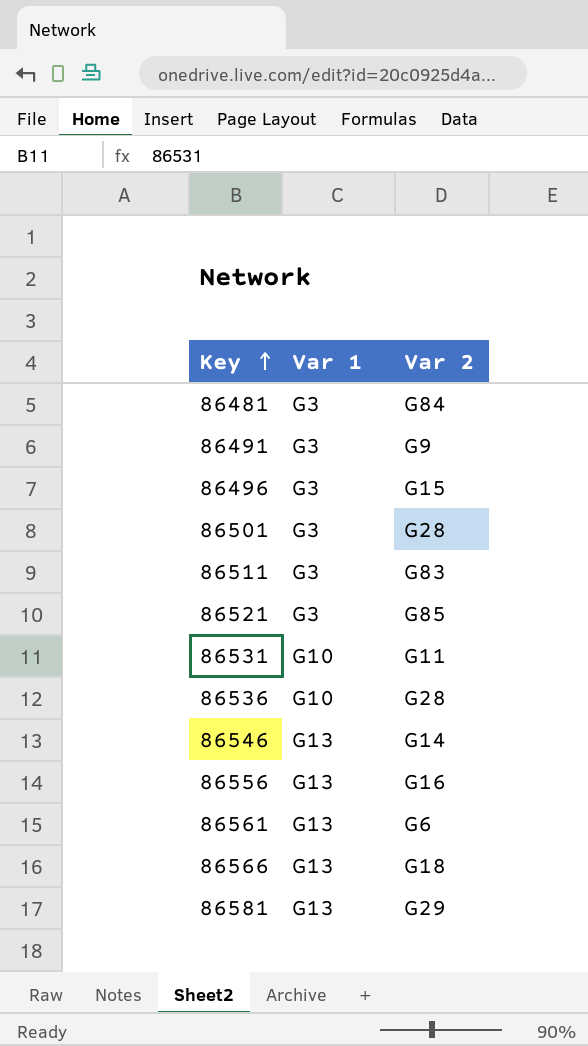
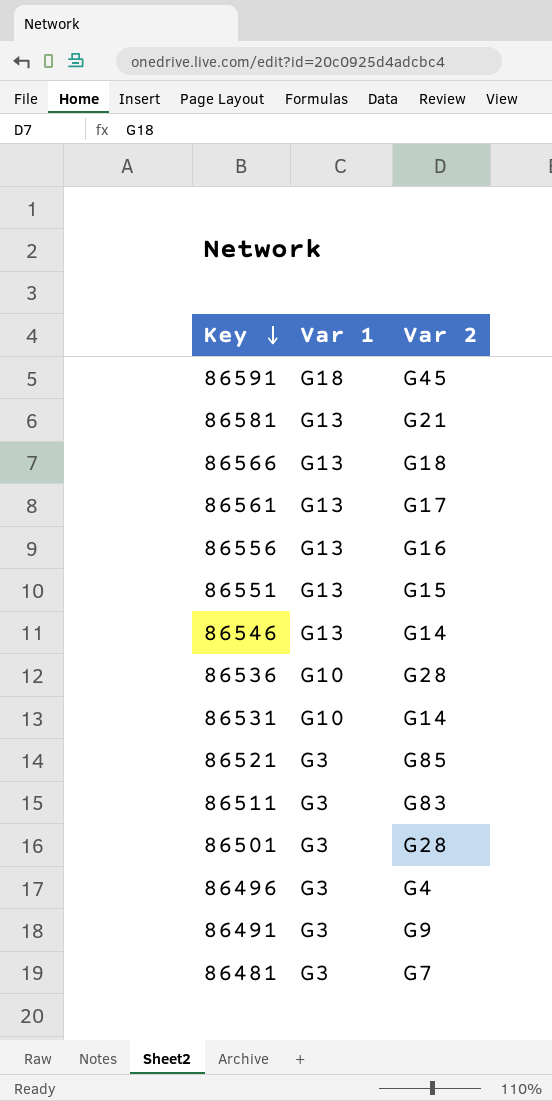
row order: Key ascending -> Key descending
row 86591: none -> G18 | G45
86581 | Var 2: G29 -> G21
86561 | Var 2: G6 -> G17
row 86551: none -> G13 | G15
86531 | Var 2: G11 -> G14
86496 | Var 2: G15 -> G4
86481 | Var 2: G84 -> G7

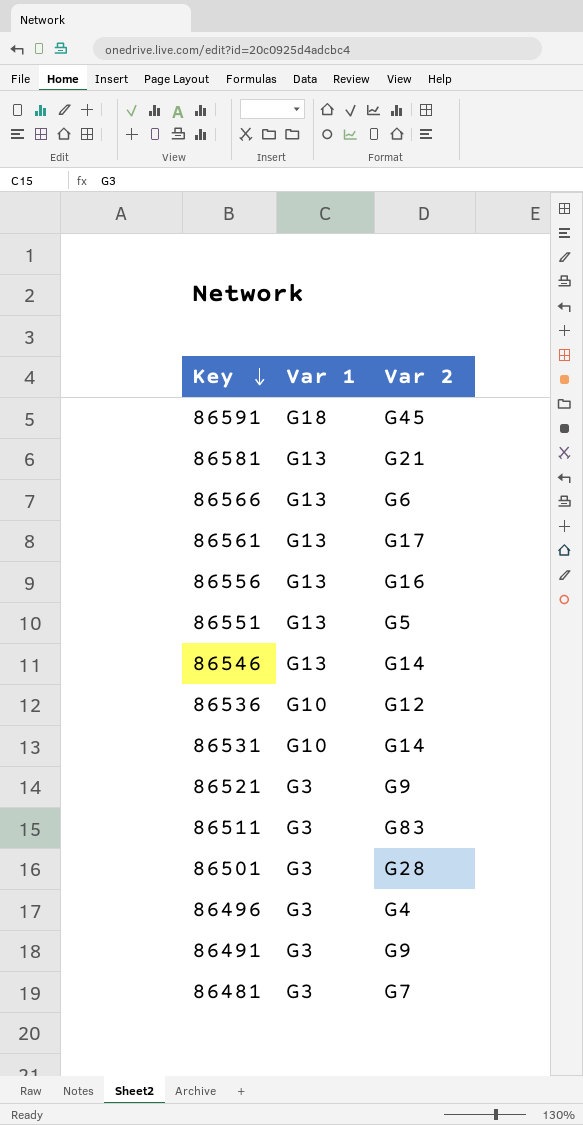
86566 | Var 2: G18 -> G6
86551 | Var 2: G15 -> G5
86536 | Var 2: G28 -> G12
86521 | Var 2: G85 -> G9

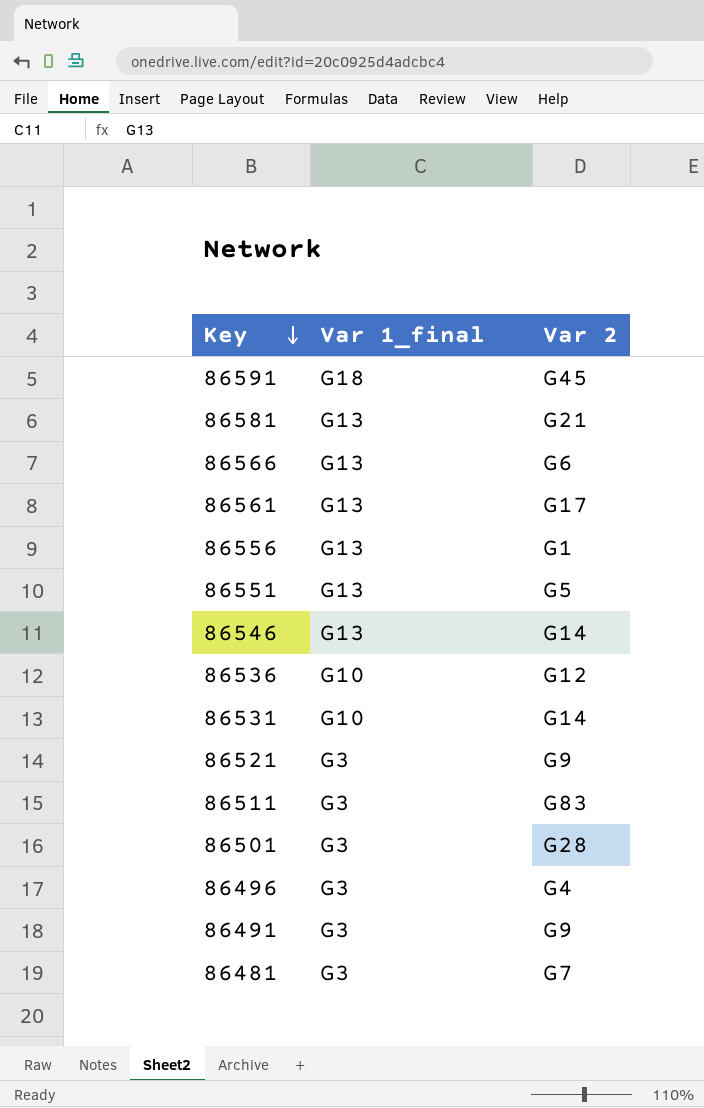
column name: Var 1 -> Var 1_final
86556 | Var 2: G16 -> G1

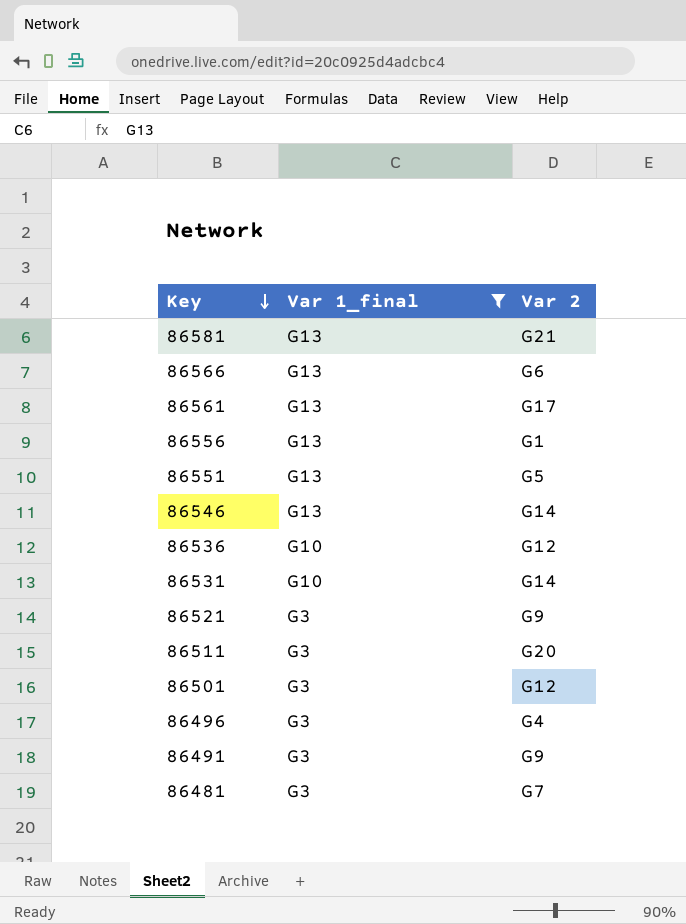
filter: none -> Var 1_final != G18
86511 | Var 2: G83 -> G20
86501 | Var 2: G28 -> G12

